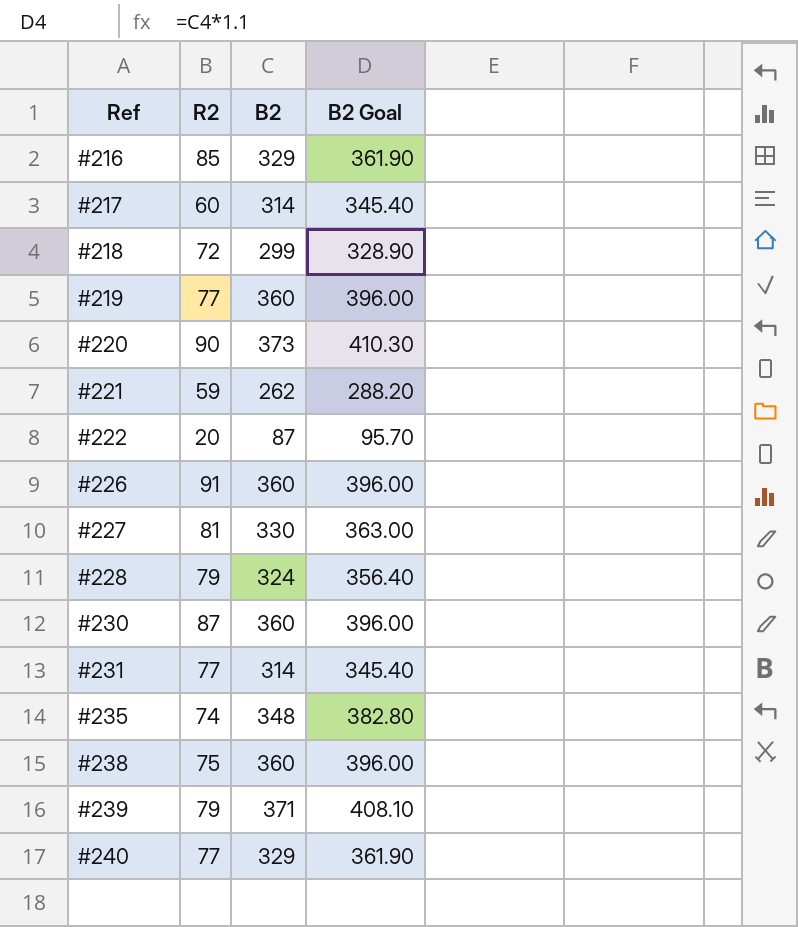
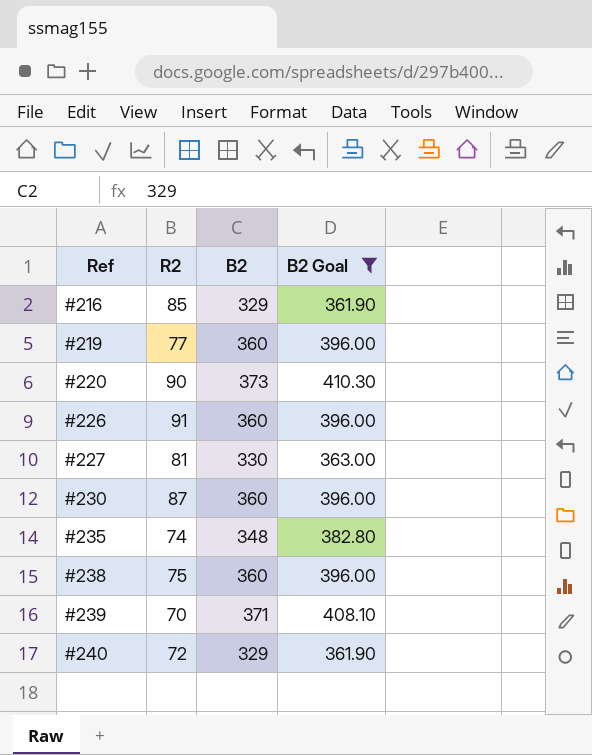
filter: none -> B2 Goal >= 361.90
#239 | R2: 79 -> 70
#240 | R2: 77 -> 72

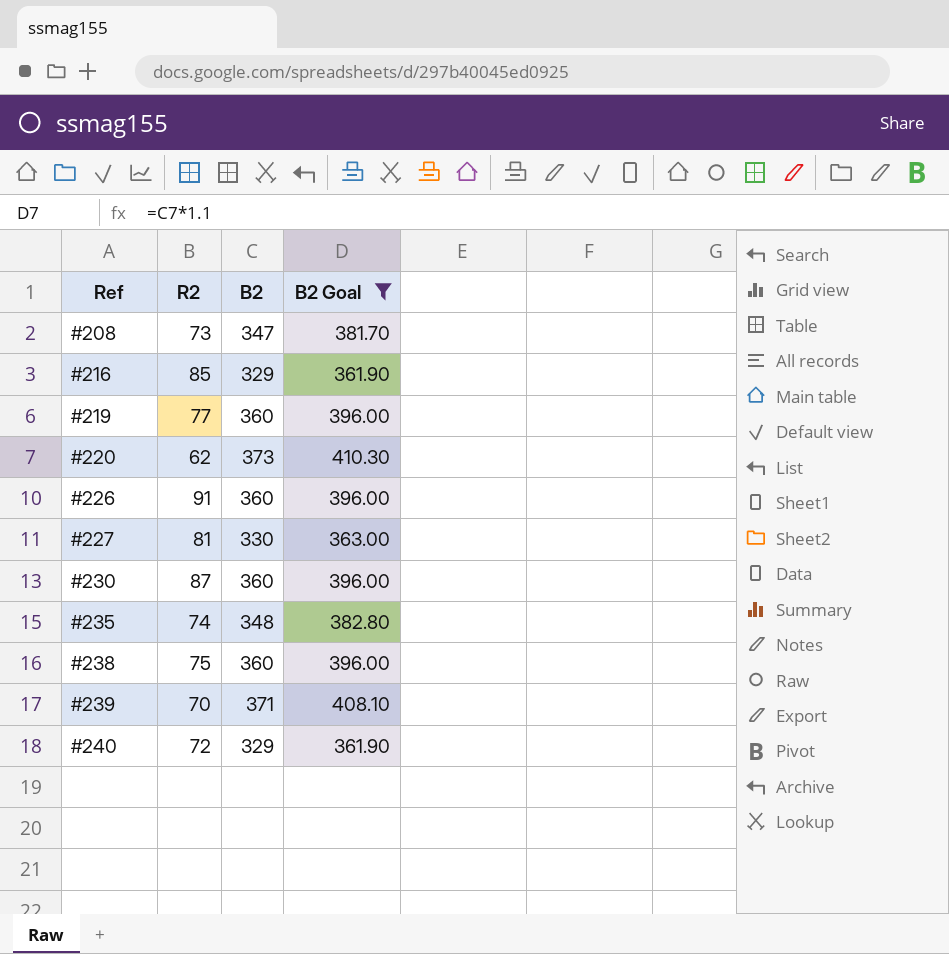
row #208: none -> 73 | 347 | 381.70
#220 | R2: 90 -> 62

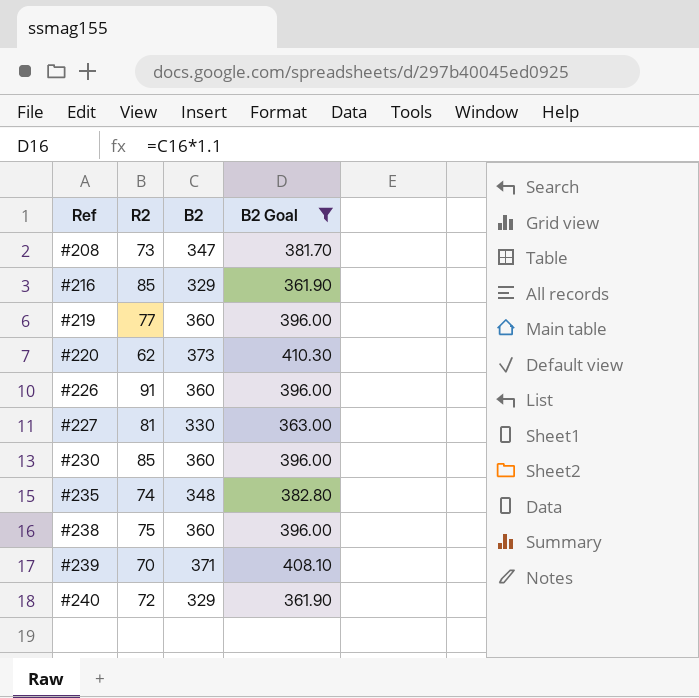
#230 | R2: 87 -> 85

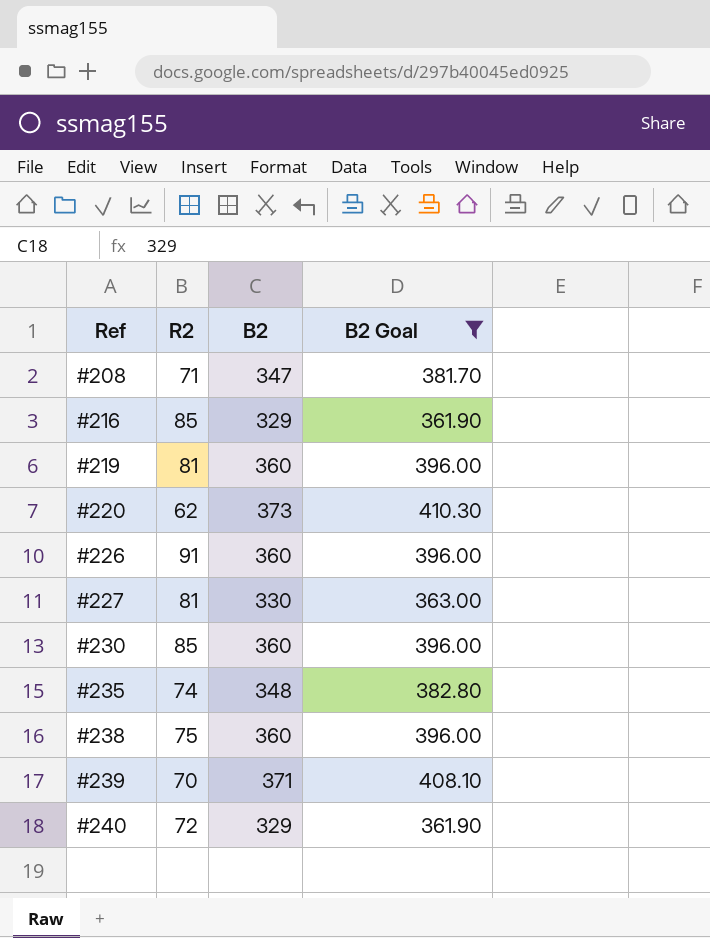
#208 | R2: 73 -> 71
#219 | R2: 77 -> 81

